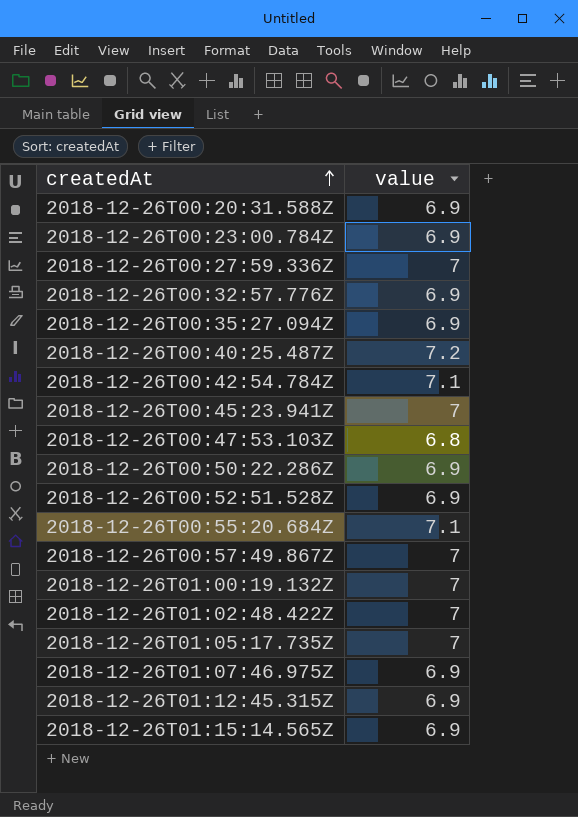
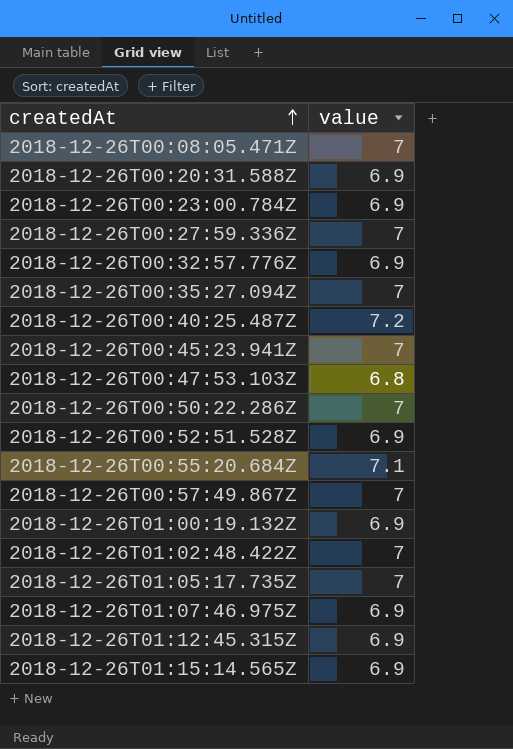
row 2018-12-26T00:42:54.784Z: 7.1 -> none
row 2018-12-26T00:08:05.471Z: none -> 7
2018-12-26T00:35:27.094Z | value: 6.9 -> 7
2018-12-26T00:50:22.286Z | value: 6.9 -> 7
2018-12-26T01:00:19.132Z | value: 7 -> 6.9

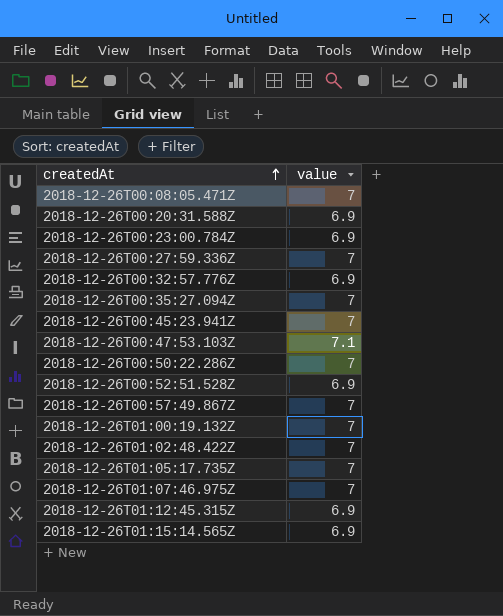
row 2018-12-26T00:40:25.487Z: 7.2 -> none
row 2018-12-26T00:55:20.684Z: 7.1 -> none
2018-12-26T00:47:53.103Z | value: 6.8 -> 7.1
2018-12-26T01:00:19.132Z | value: 6.9 -> 7
2018-12-26T01:07:46.975Z | value: 6.9 -> 7

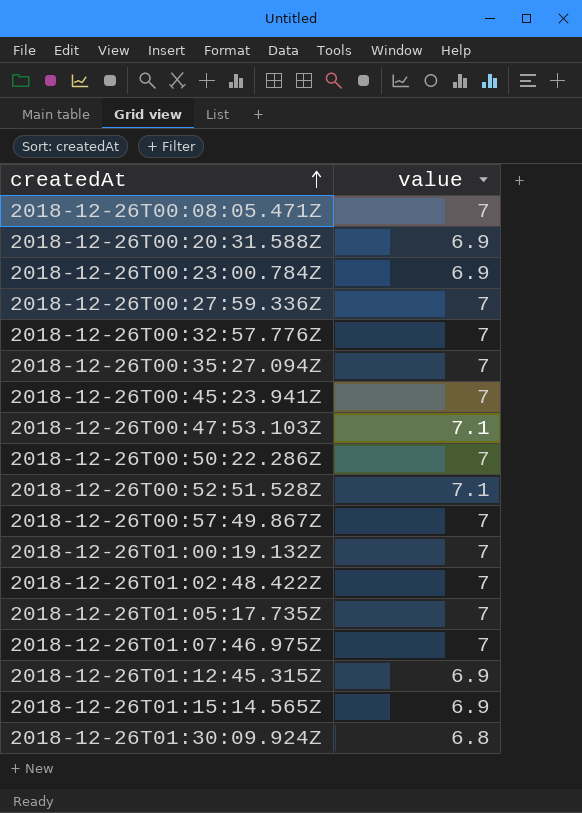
2018-12-26T00:32:57.776Z | value: 6.9 -> 7
2018-12-26T00:52:51.528Z | value: 6.9 -> 7.1
row 2018-12-26T01:30:09.924Z: none -> 6.8

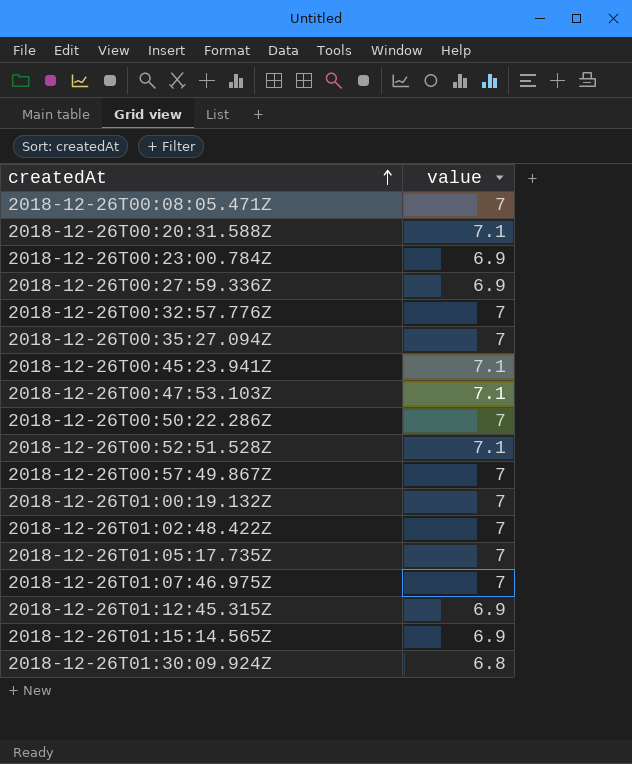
2018-12-26T00:20:31.588Z | value: 6.9 -> 7.1
2018-12-26T00:27:59.336Z | value: 7 -> 6.9
2018-12-26T00:45:23.941Z | value: 7 -> 7.1

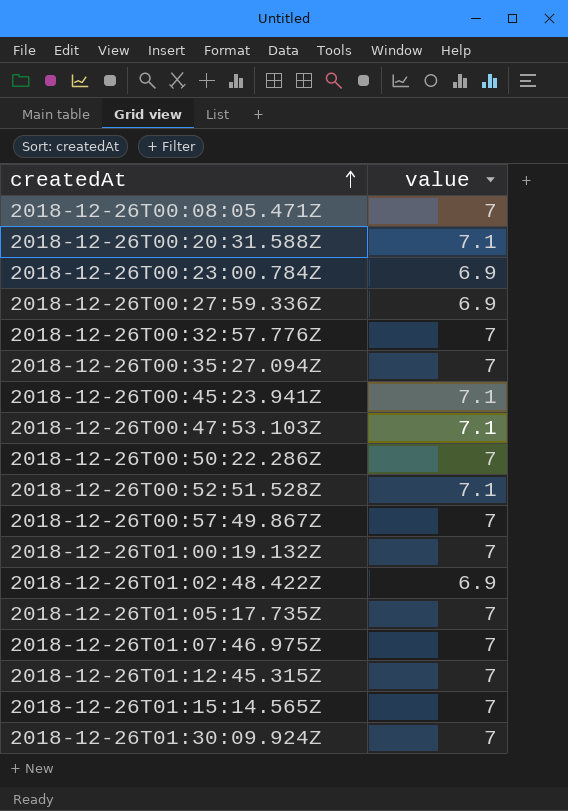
2018-12-26T01:02:48.422Z | value: 7 -> 6.9
2018-12-26T01:12:45.315Z | value: 6.9 -> 7
2018-12-26T01:15:14.565Z | value: 6.9 -> 7
2018-12-26T01:30:09.924Z | value: 6.8 -> 7

